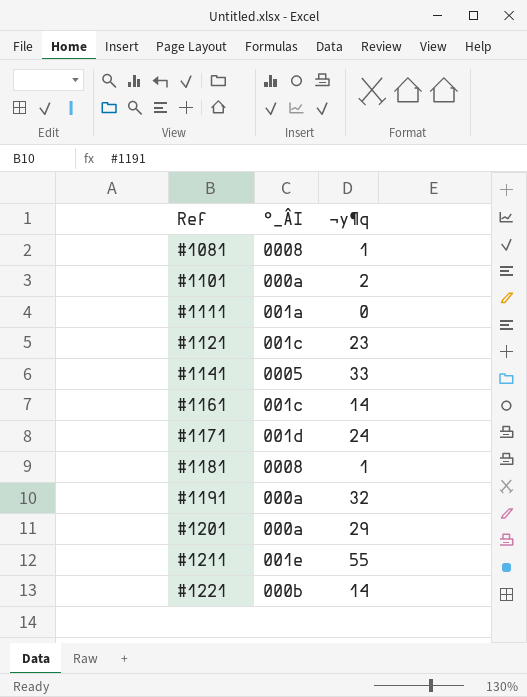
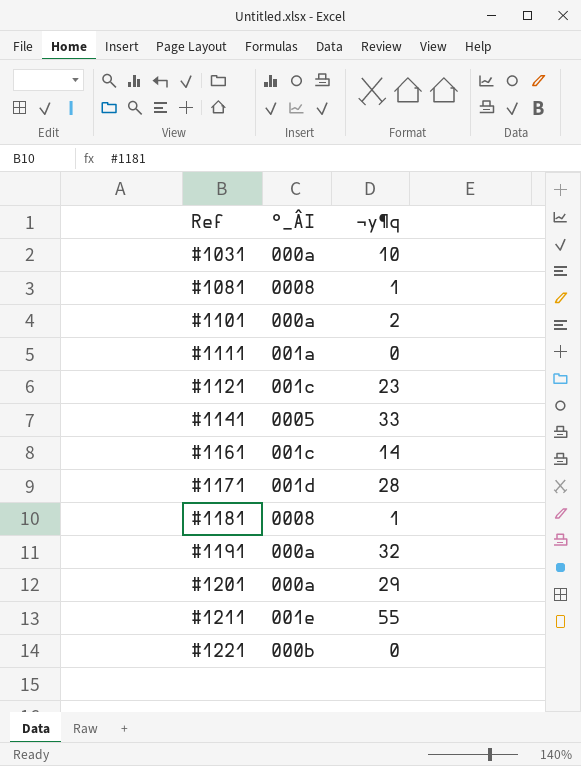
row #1031: none -> 000a | 10
#1171 | ¬y¶q: 24 -> 28
#1221 | ¬y¶q: 14 -> 0

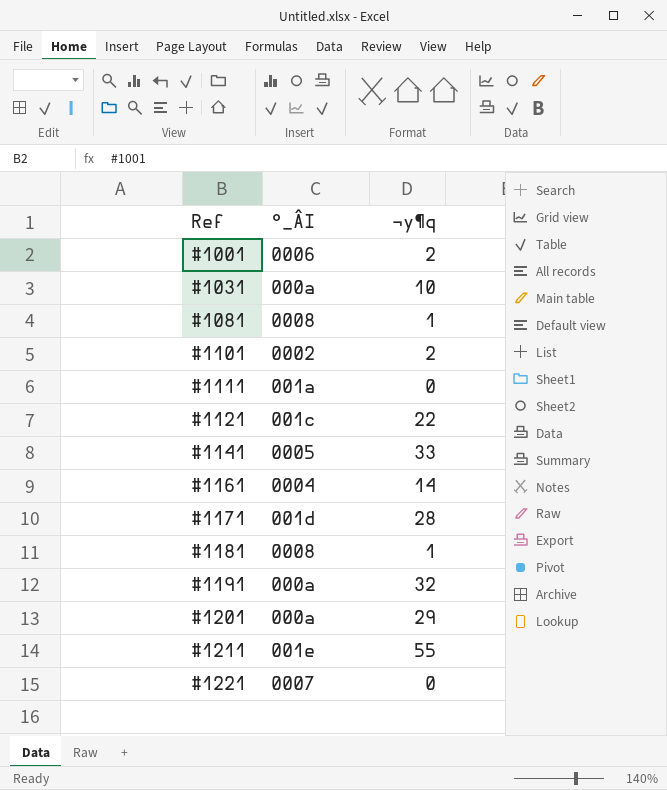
row #1001: none -> 0006 | 2
#1101 | °_ÂI: 000a -> 0002
#1121 | ¬y¶q: 23 -> 22
#1161 | °_ÂI: 001c -> 0004
#1221 | °_ÂI: 000b -> 0007

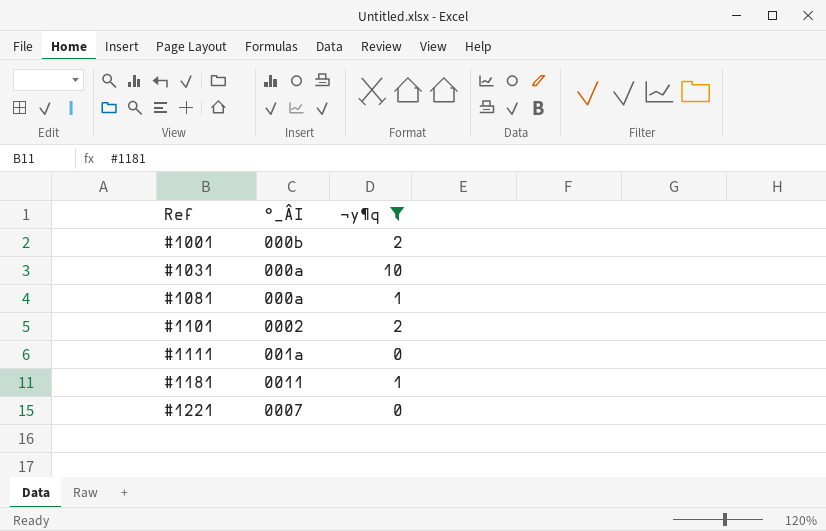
filter: none -> ¬y¶q <= 10
#1001 | °_ÂI: 0006 -> 000b
#1081 | °_ÂI: 0008 -> 000a
#1181 | °_ÂI: 0008 -> 0011

